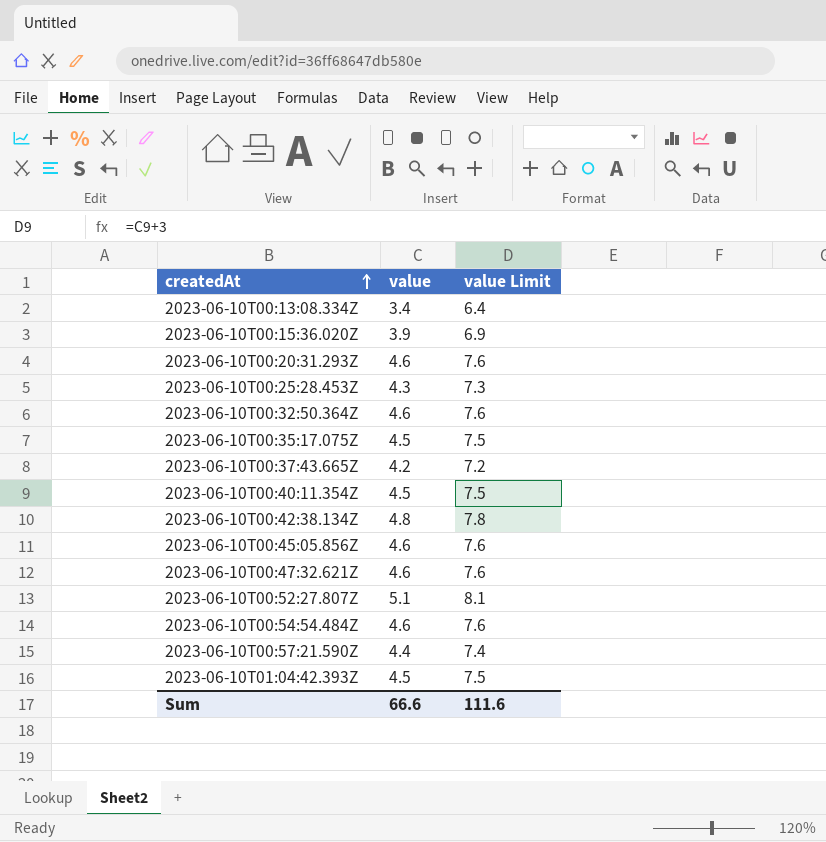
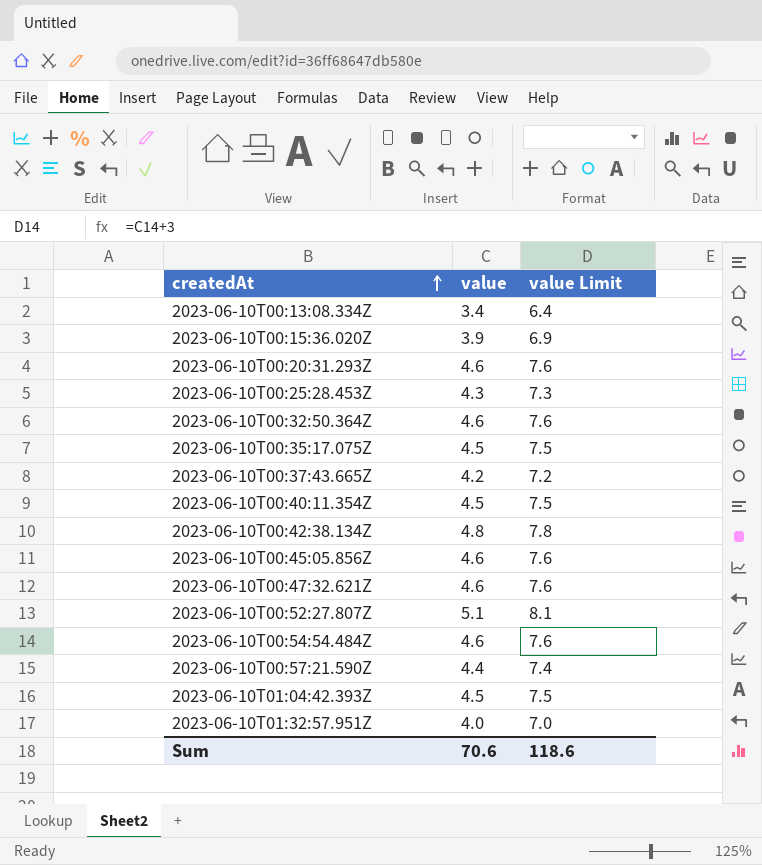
row 2023-06-10T01:32:57.951Z: none -> 4.0 | 7.0
Sum | value: 66.6 -> 70.6
Sum | value Limit: 111.6 -> 118.6

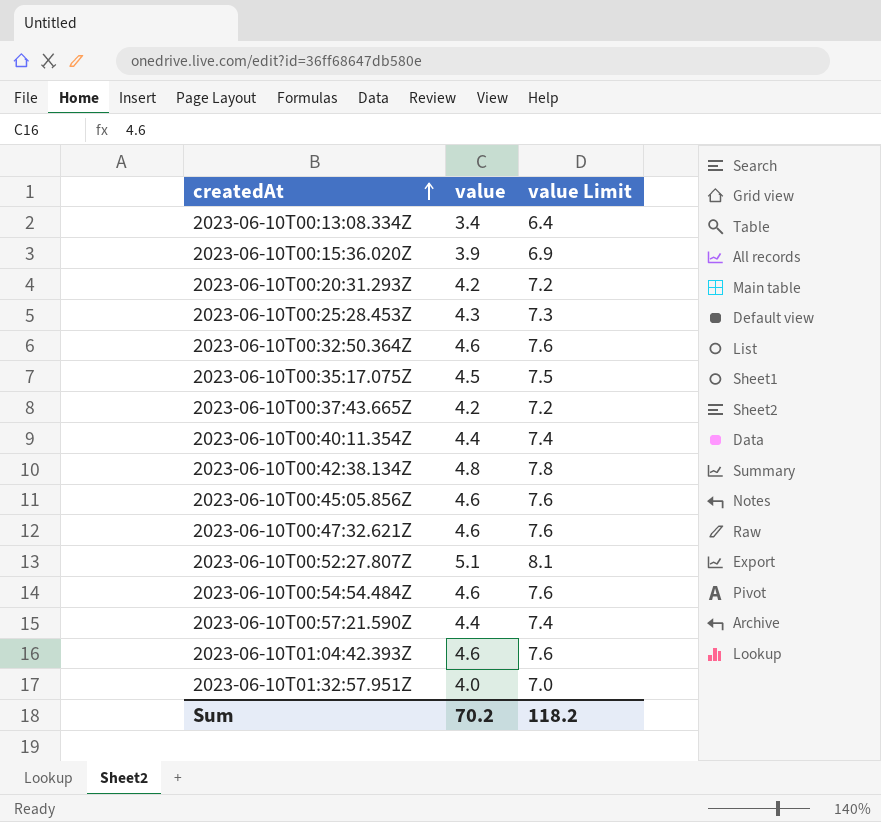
2023-06-10T00:20:31.293Z | value: 4.6 -> 4.2
2023-06-10T00:20:31.293Z | value Limit: 7.6 -> 7.2
2023-06-10T00:40:11.354Z | value: 4.5 -> 4.4
2023-06-10T00:40:11.354Z | value Limit: 7.5 -> 7.4
2023-06-10T01:04:42.393Z | value: 4.5 -> 4.6
2023-06-10T01:04:42.393Z | value Limit: 7.5 -> 7.6
Sum | value: 70.6 -> 70.2
Sum | value Limit: 118.6 -> 118.2

